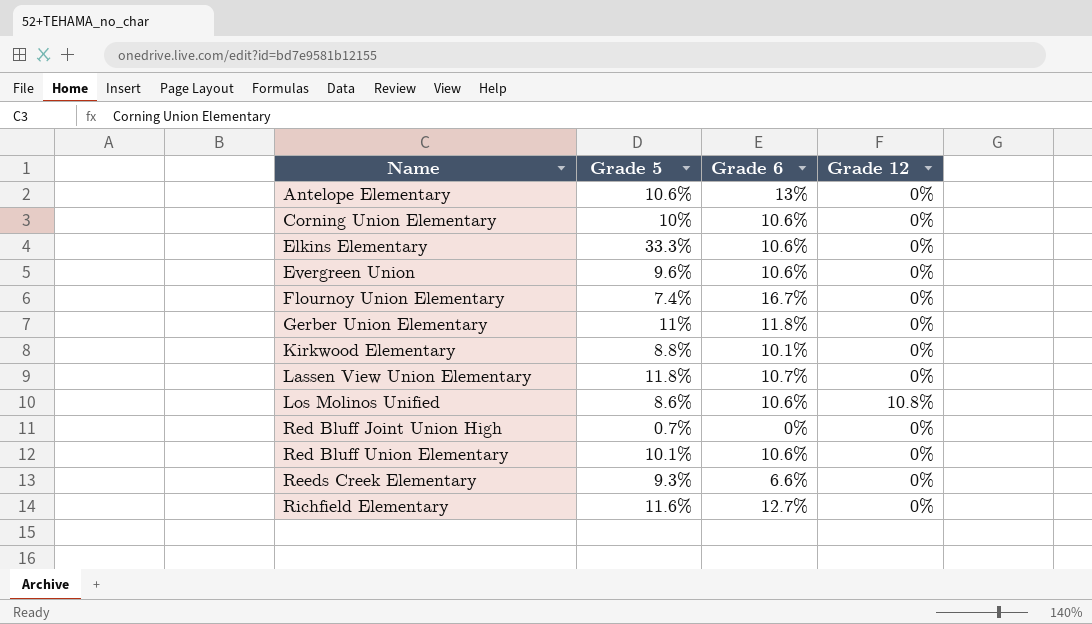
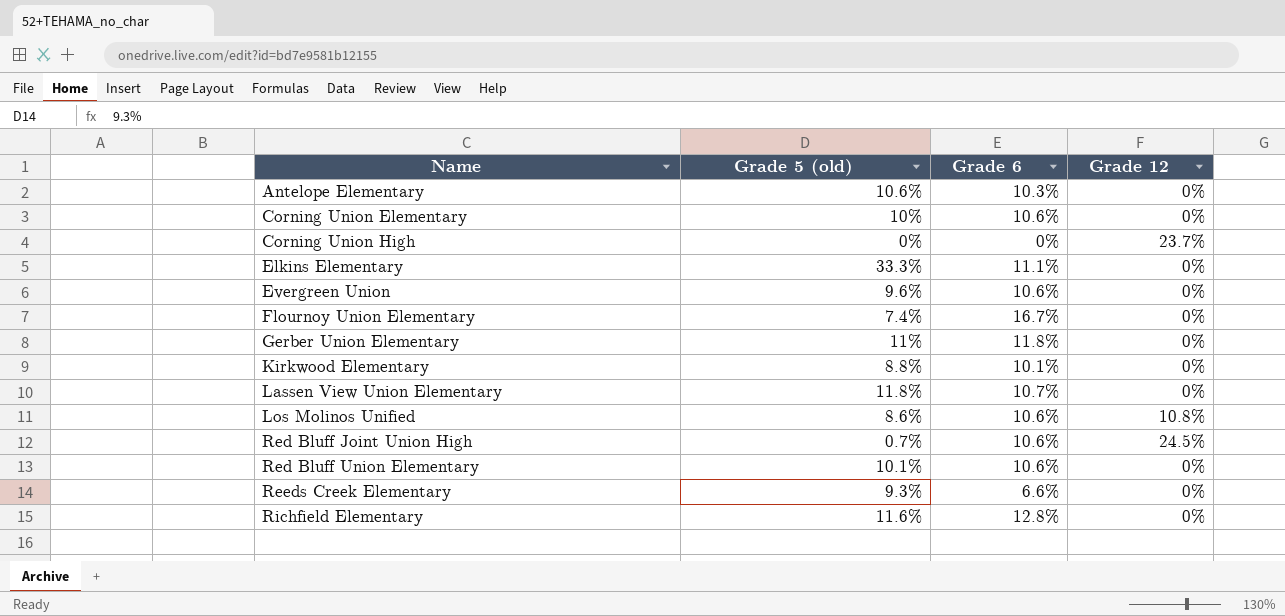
column name: Grade 5 -> Grade 5 (old)
Antelope Elementary | Grade 6: 13% -> 10.3%
row Corning Union High: none -> 0% | 0% | 23.7%
Elkins Elementary | Grade 6: 10.6% -> 11.1%
Red Bluff Joint Union High | Grade 6: 0% -> 10.6%
Red Bluff Joint Union High | Grade 12: 0% -> 24.5%
Richfield Elementary | Grade 6: 12.7% -> 12.8%

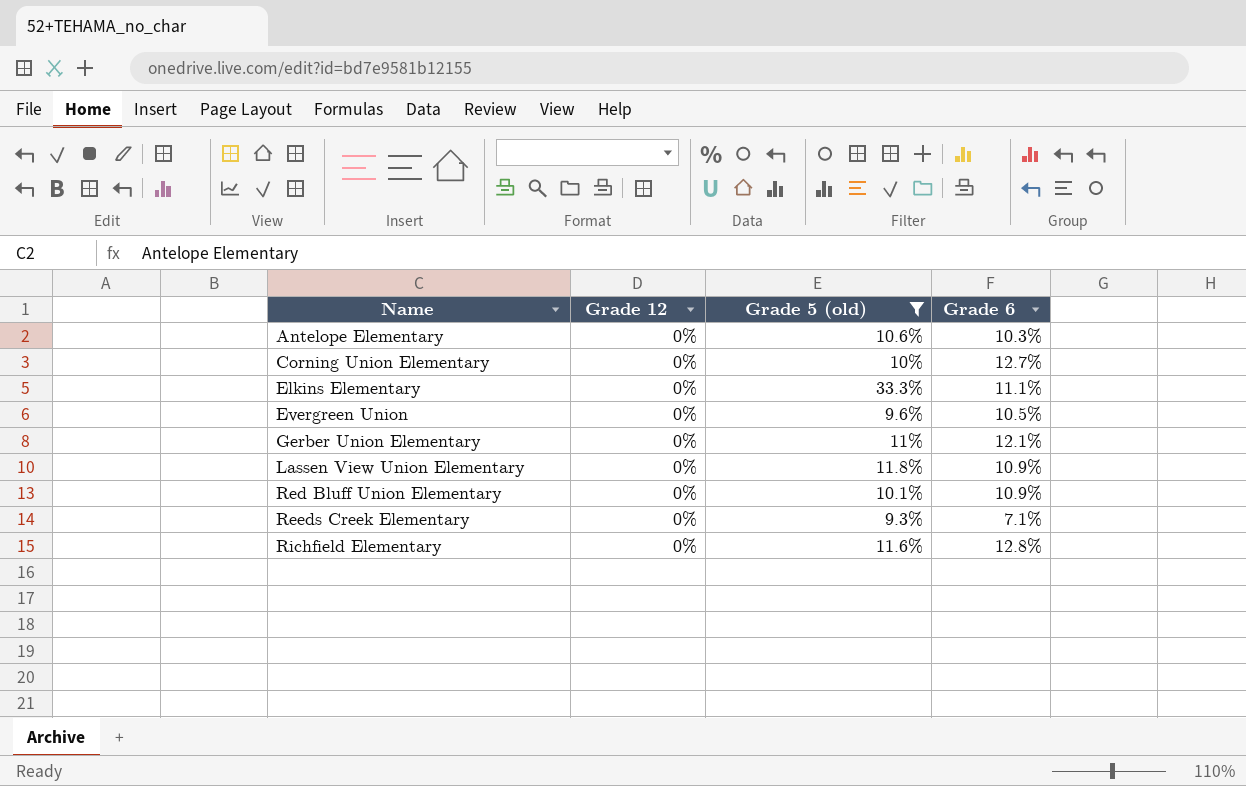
filter: none -> Grade 5 (old) >= 9.3%
column Grade 12 | position: 4 -> 2
Corning Union Elementary | Grade 6: 10.6% -> 12.7%
Evergreen Union | Grade 6: 10.6% -> 10.5%
Gerber Union Elementary | Grade 6: 11.8% -> 12.1%
Lassen View Union Elementary | Grade 6: 10.7% -> 10.9%
Red Bluff Union Elementary | Grade 6: 10.6% -> 10.9%
Reeds Creek Elementary | Grade 6: 6.6% -> 7.1%

